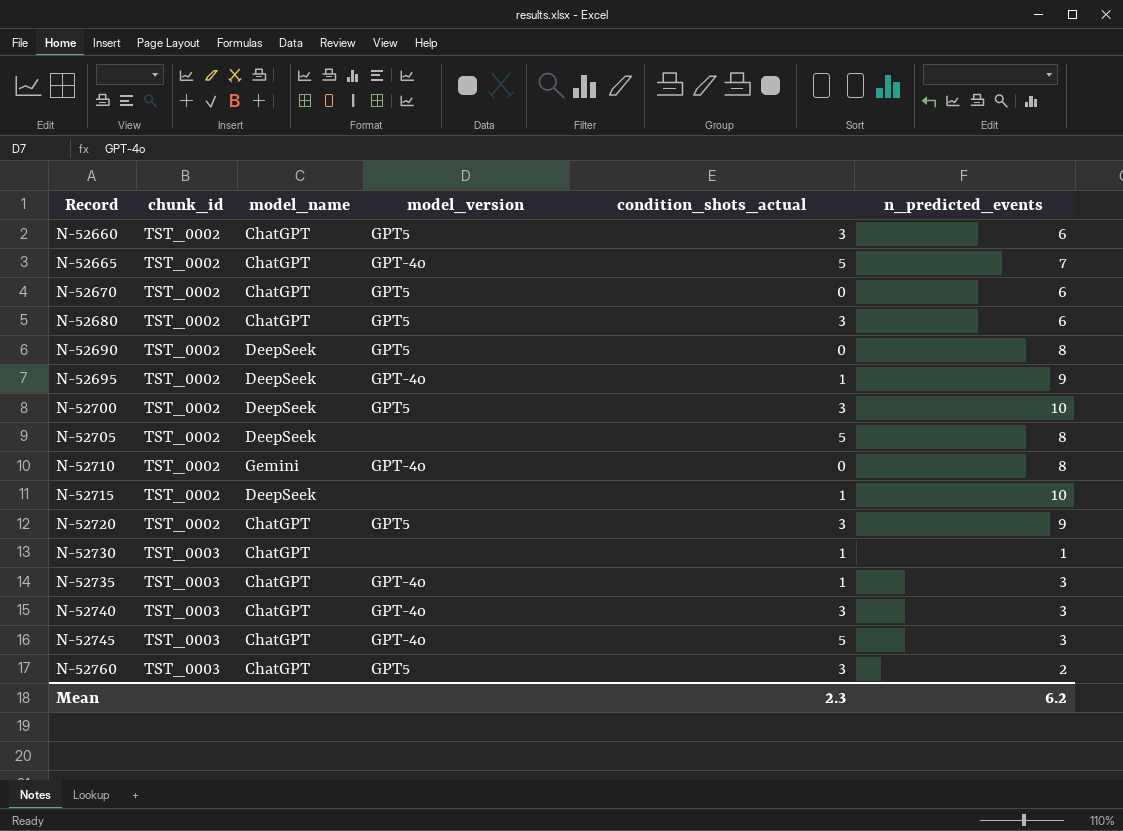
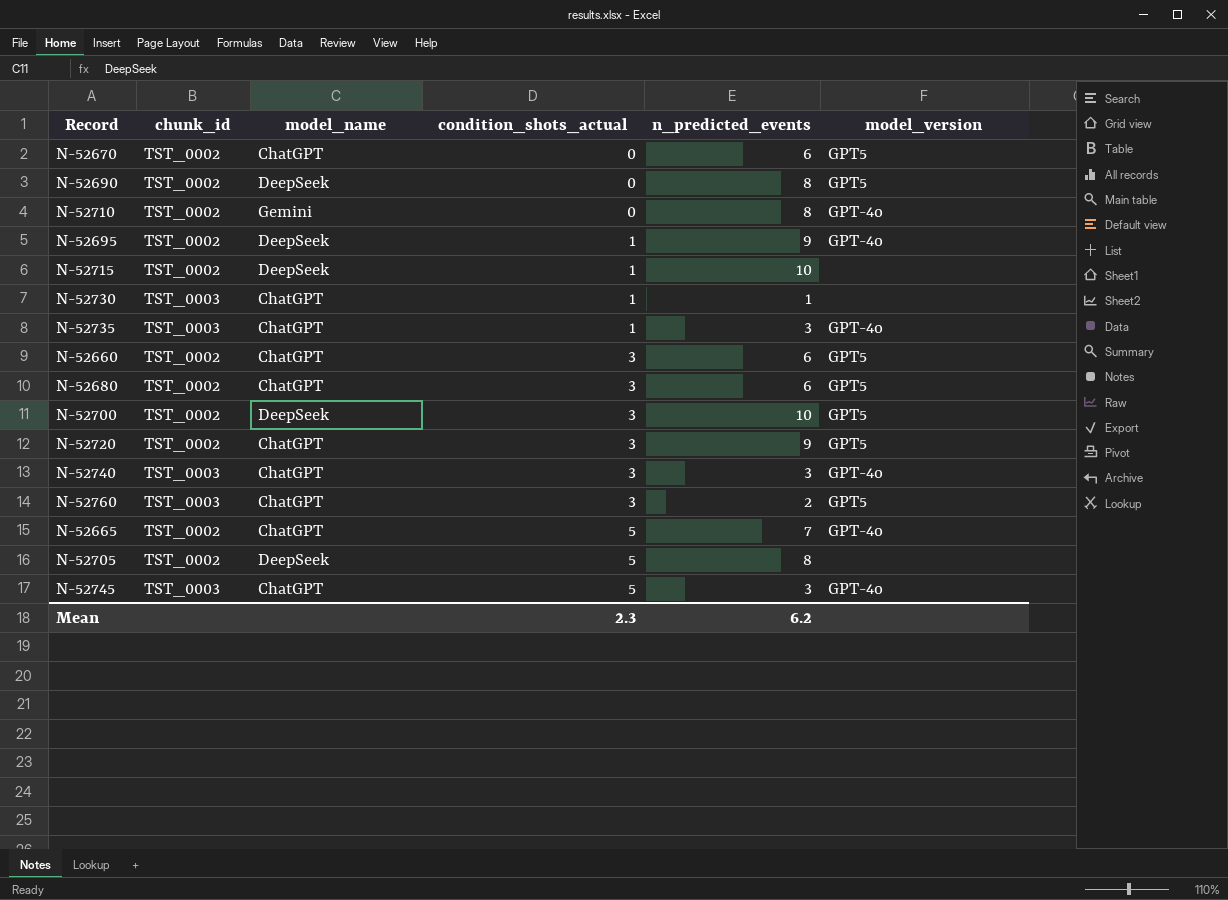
row order: Record ascending -> condition_shots_actual ascending
column model_version | position: 4 -> 6

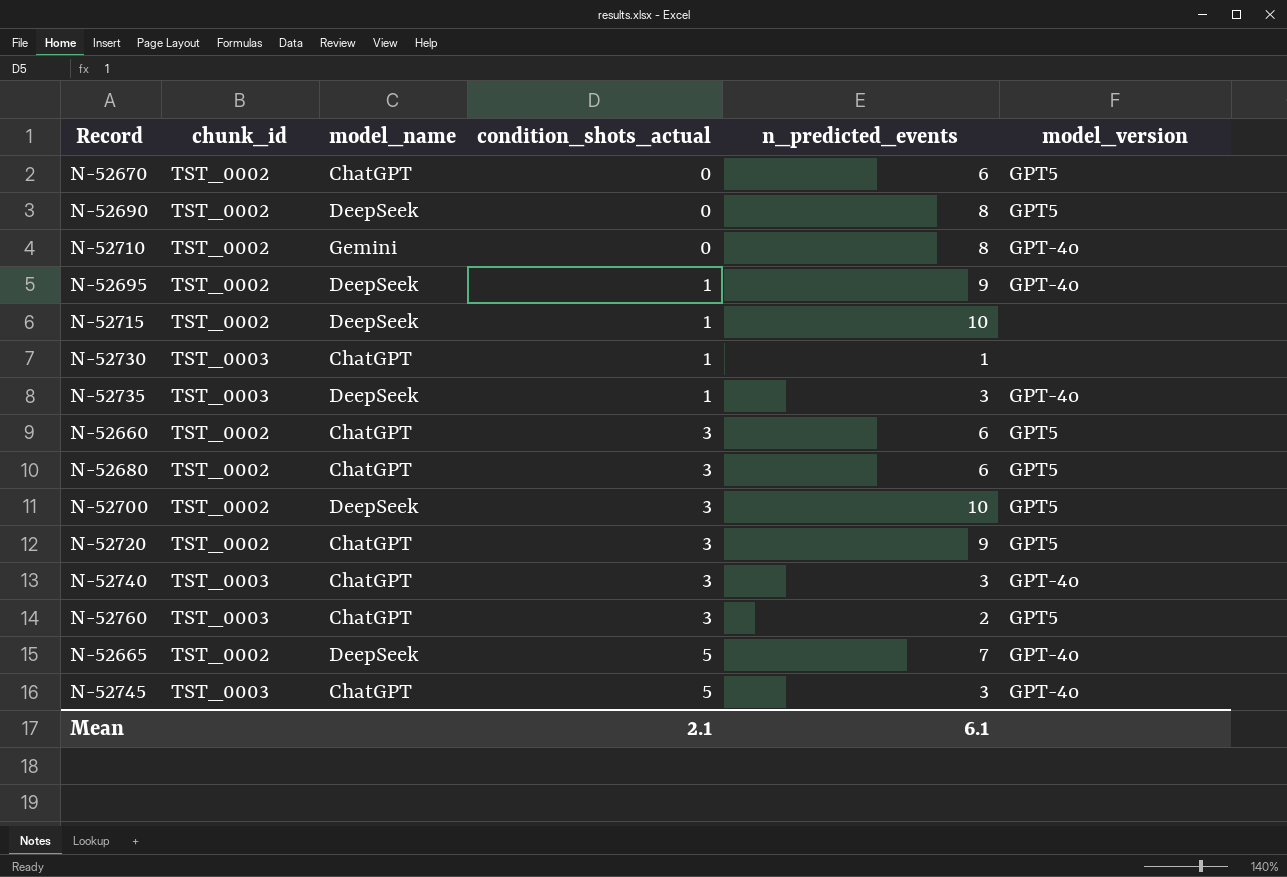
row N-52705: TST_0002 | DeepSeek | 5 | 8 | none -> none
N-52735 | model_name: ChatGPT -> DeepSeek
N-52665 | model_name: ChatGPT -> DeepSeek
Mean | condition_shots_actual: 2.3 -> 2.1
Mean | n_predicted_events: 6.2 -> 6.1

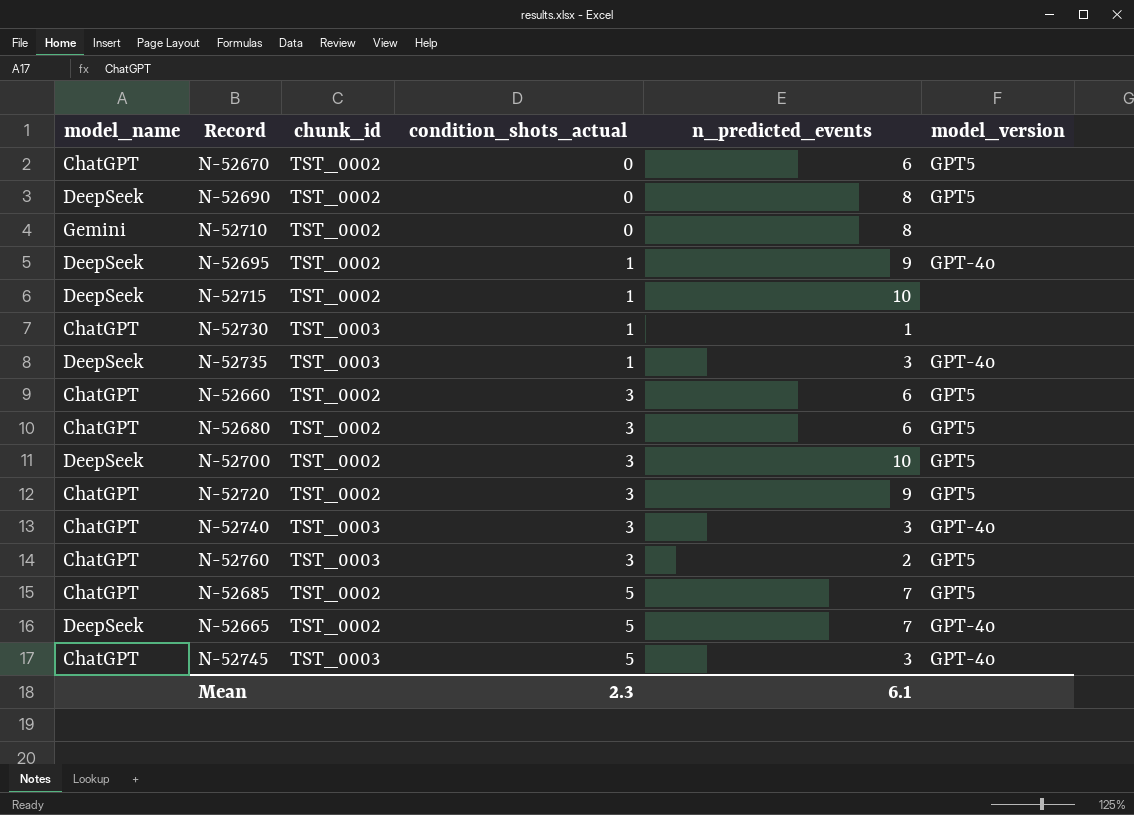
column model_name | position: 3 -> 1
N-52710 | model_version: GPT-4o -> none
row N-52685: none -> ChatGPT | TST_0002 | 5 | 7 | GPT5
Mean | condition_shots_actual: 2.1 -> 2.3

